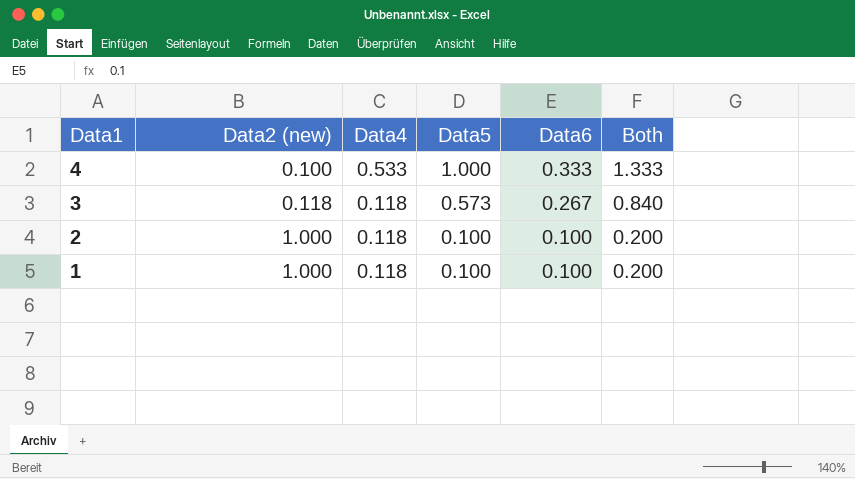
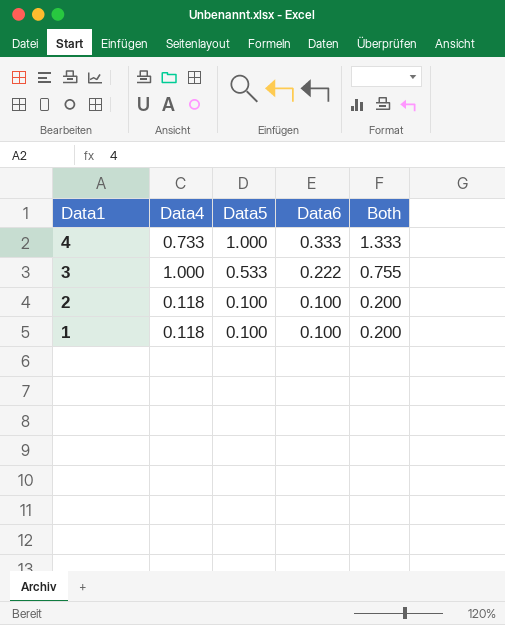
column Data2 (new) | position: 2 -> none
4 | Data4: 0.533 -> 0.733
3 | Data4: 0.118 -> 1.000
3 | Data5: 0.573 -> 0.533
3 | Data6: 0.267 -> 0.222
3 | Both: 0.840 -> 0.755

